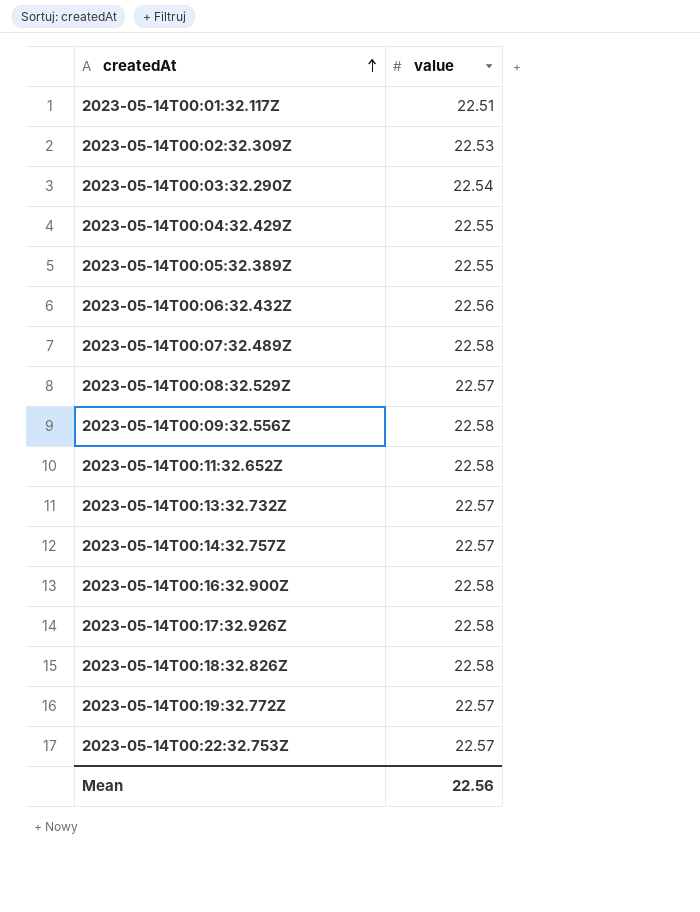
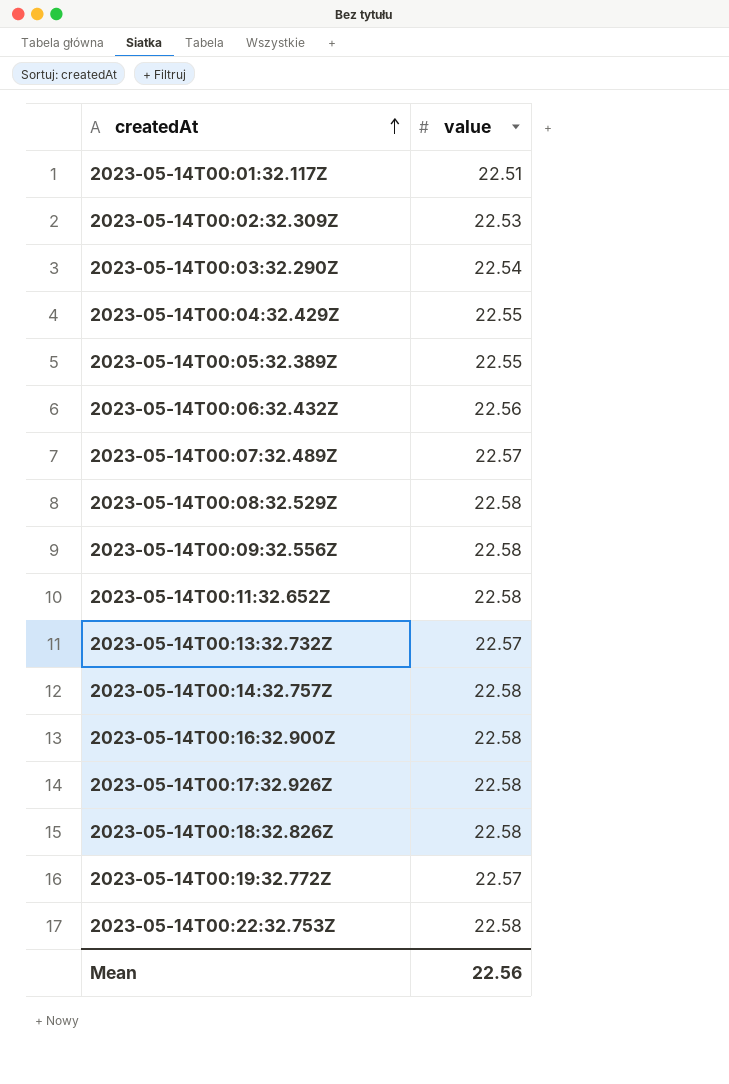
2023-05-14T00:07:32.489Z | value: 22.58 -> 22.57
2023-05-14T00:08:32.529Z | value: 22.57 -> 22.58
2023-05-14T00:14:32.757Z | value: 22.57 -> 22.58
2023-05-14T00:22:32.753Z | value: 22.57 -> 22.58

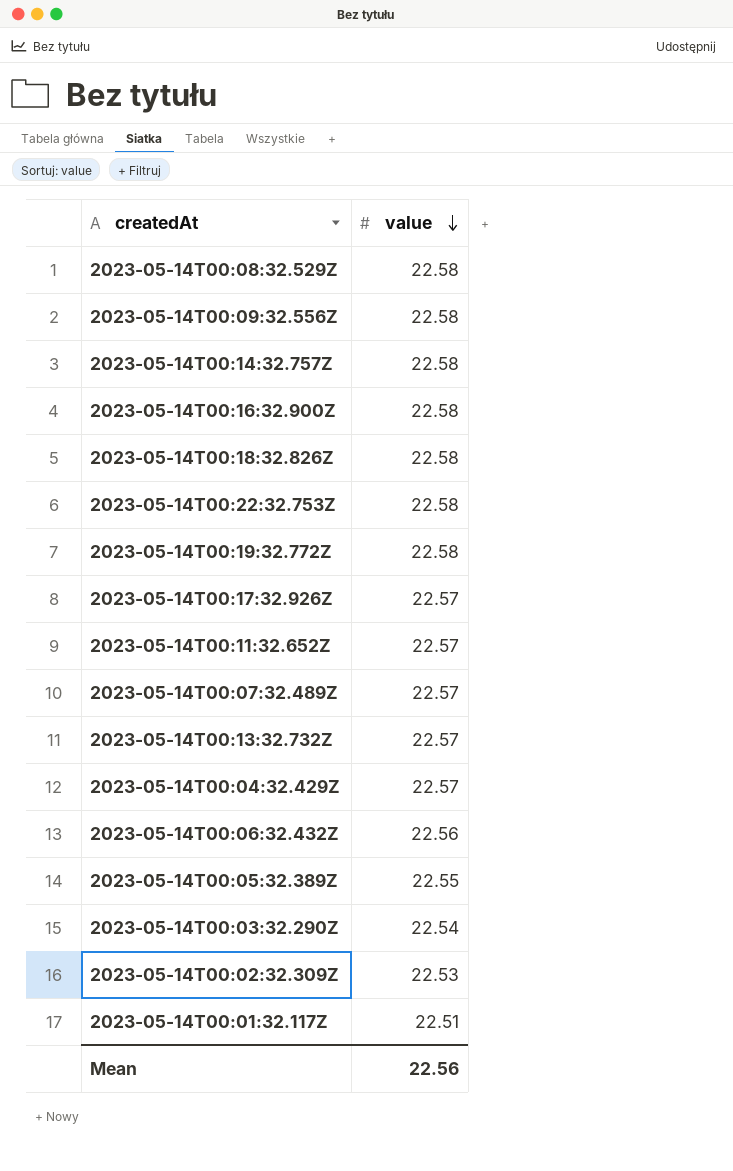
row order: createdAt ascending -> value descending
2023-05-14T00:19:32.772Z | value: 22.57 -> 22.58
2023-05-14T00:17:32.926Z | value: 22.58 -> 22.57
2023-05-14T00:11:32.652Z | value: 22.58 -> 22.57
2023-05-14T00:04:32.429Z | value: 22.55 -> 22.57

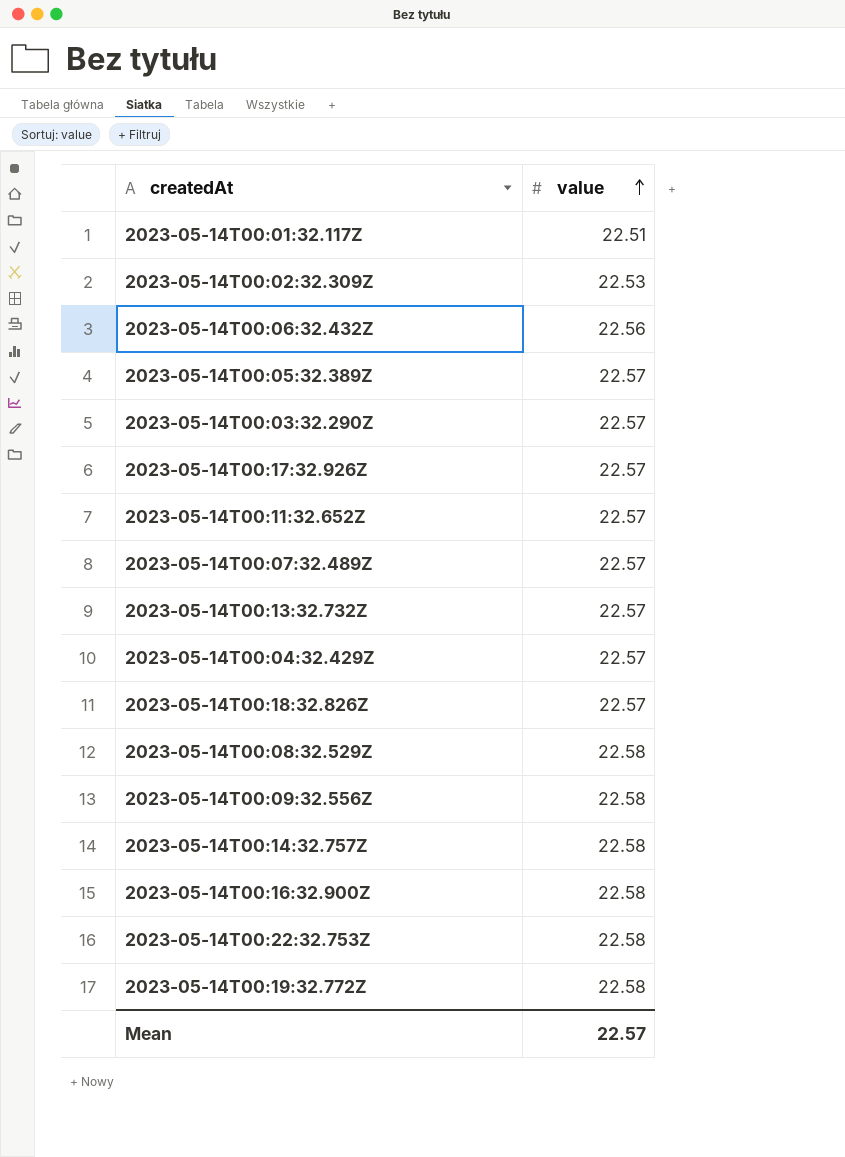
row order: value descending -> value ascending
2023-05-14T00:05:32.389Z | value: 22.55 -> 22.57
2023-05-14T00:03:32.290Z | value: 22.54 -> 22.57
2023-05-14T00:18:32.826Z | value: 22.58 -> 22.57
Mean | value: 22.56 -> 22.57

